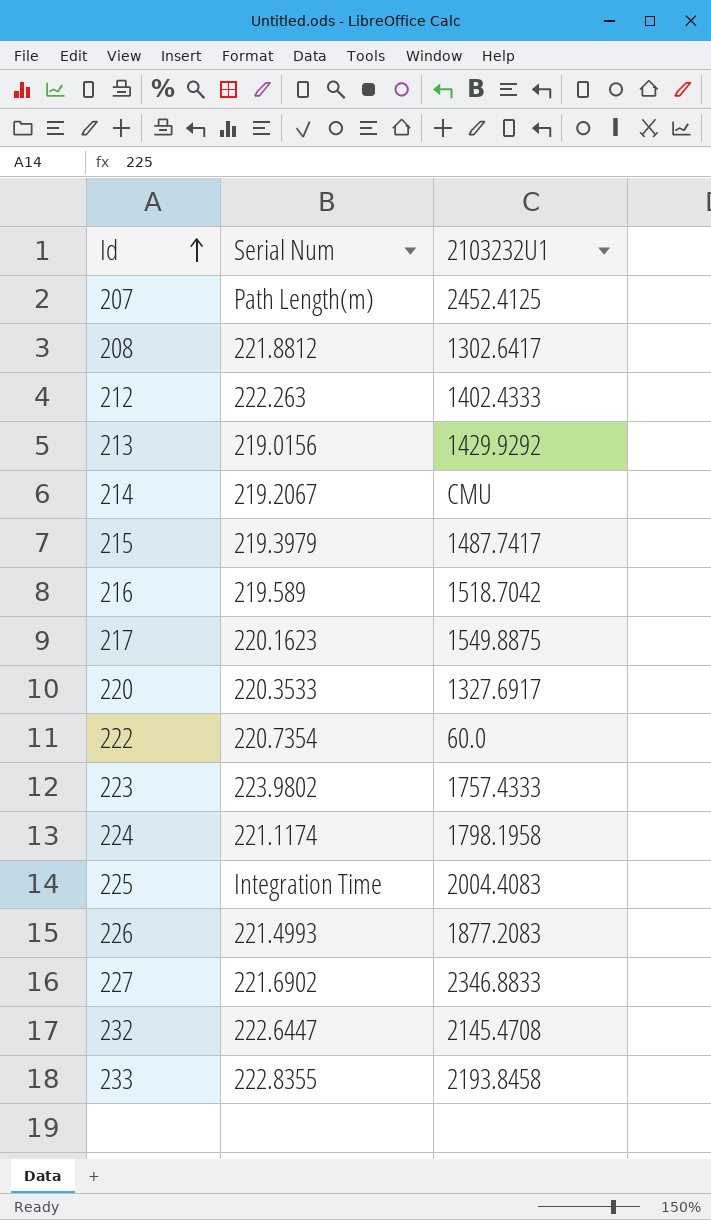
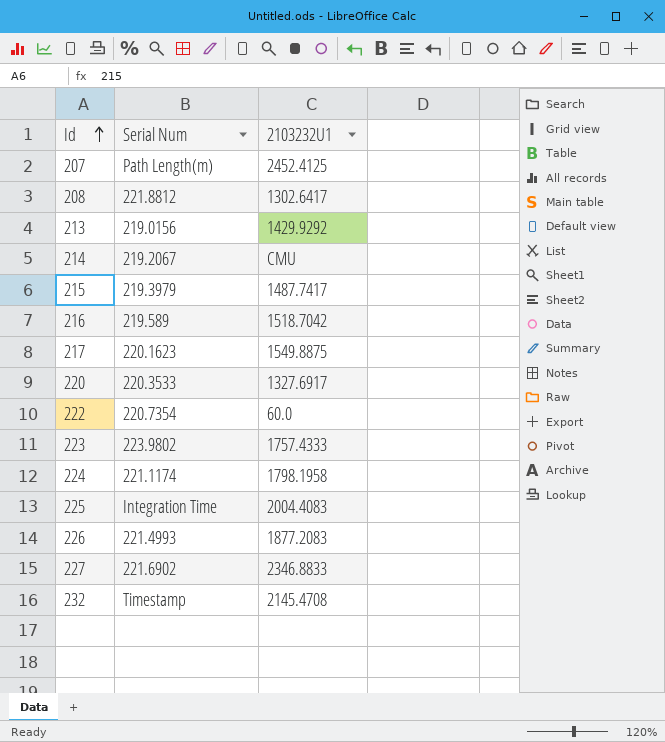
row 212: 222.263 | 1402.4333 -> none
row 233: 222.8355 | 2193.8458 -> none
232 | Serial Num: 222.6447 -> Timestamp

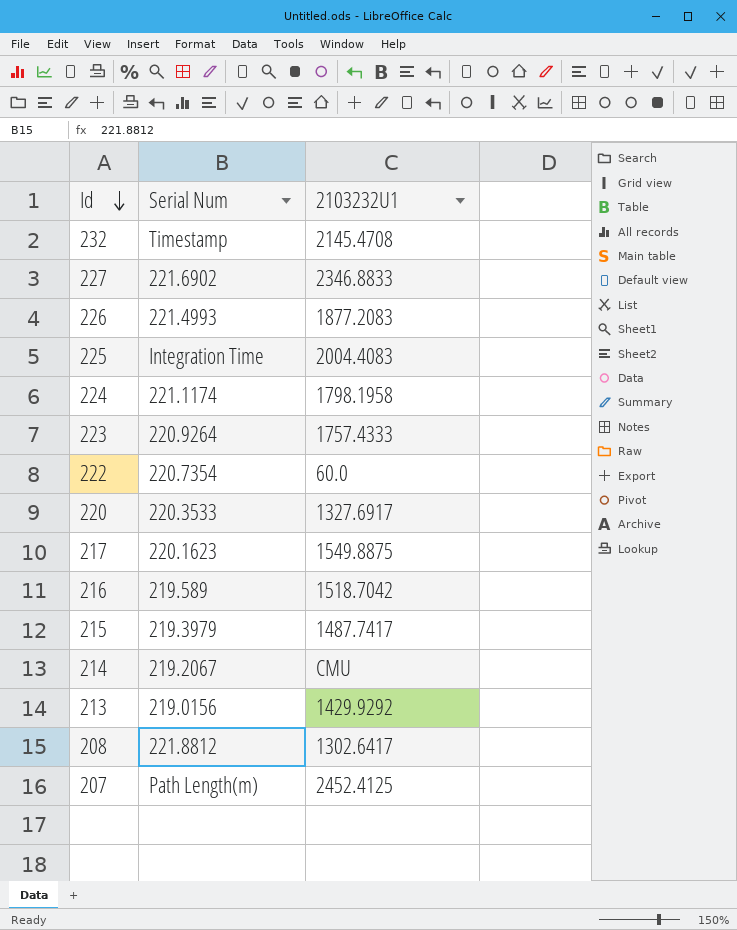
row order: Id ascending -> Id descending
223 | Serial Num: 223.9802 -> 220.9264

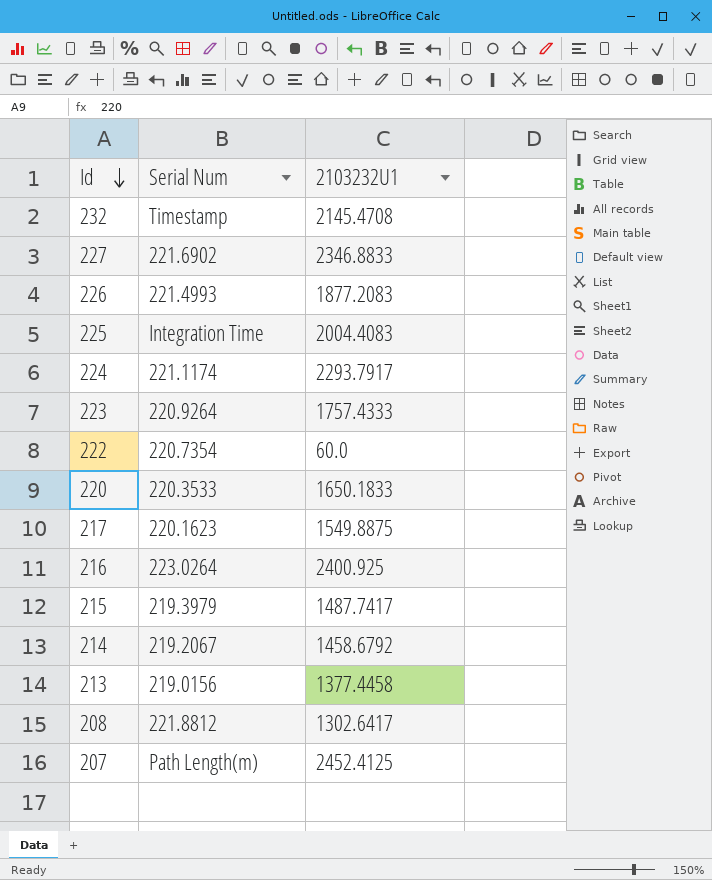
224 | 2103232U1: 1798.1958 -> 2293.7917
220 | 2103232U1: 1327.6917 -> 1650.1833
216 | Serial Num: 219.589 -> 223.0264
216 | 2103232U1: 1518.7042 -> 2400.925
214 | 2103232U1: CMU -> 1458.6792
213 | 2103232U1: 1429.9292 -> 1377.4458

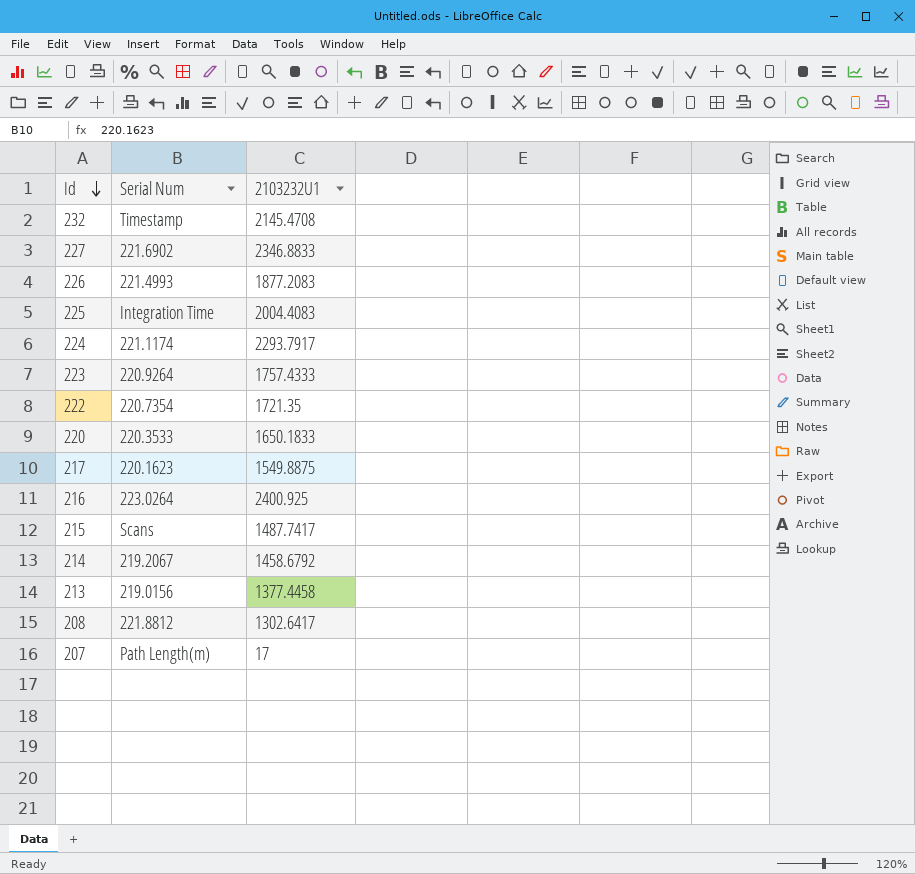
222 | 2103232U1: 60.0 -> 1721.35
215 | Serial Num: 219.3979 -> Scans
207 | 2103232U1: 2452.4125 -> 17

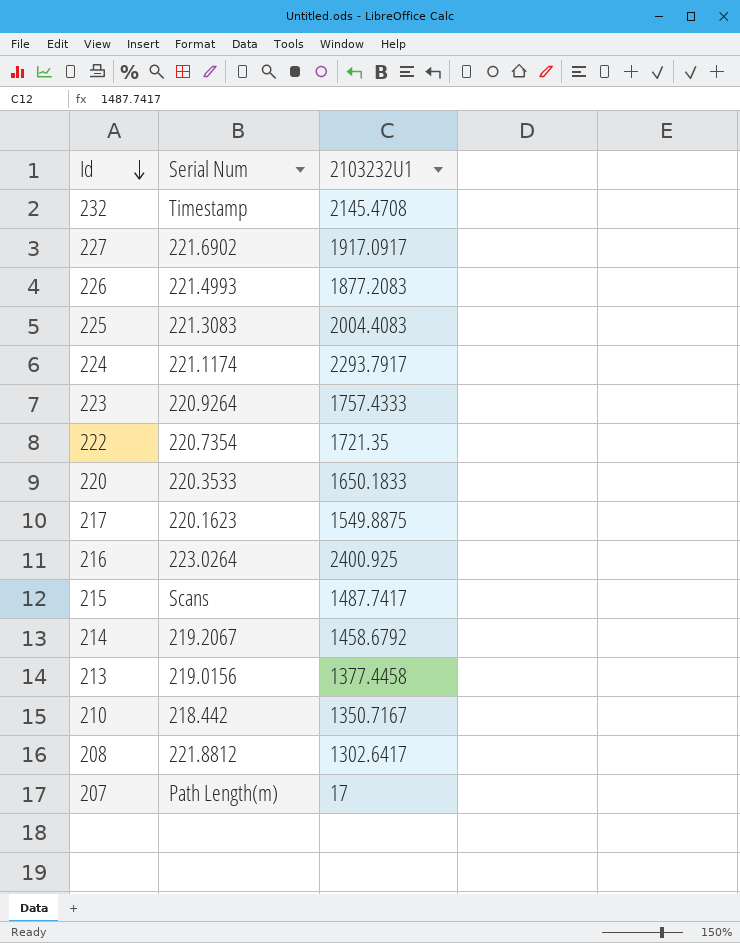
227 | 2103232U1: 2346.8833 -> 1917.0917
225 | Serial Num: Integration Time -> 221.3083
row 210: none -> 218.442 | 1350.7167

